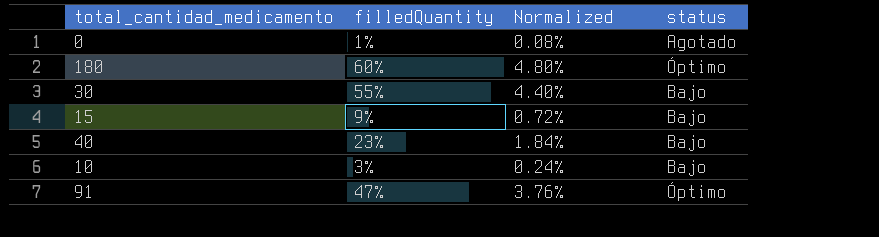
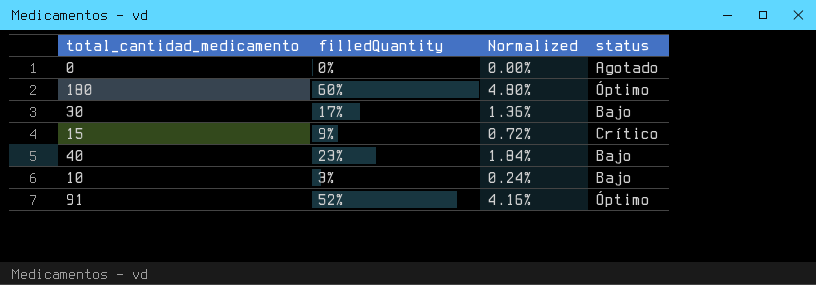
0 | filledQuantity: 1% -> 0%
0 | Normalized: 0.08% -> 0.00%
30 | filledQuantity: 55% -> 17%
30 | Normalized: 4.40% -> 1.36%
15 | status: Bajo -> Crítico
91 | filledQuantity: 47% -> 52%
91 | Normalized: 3.76% -> 4.16%

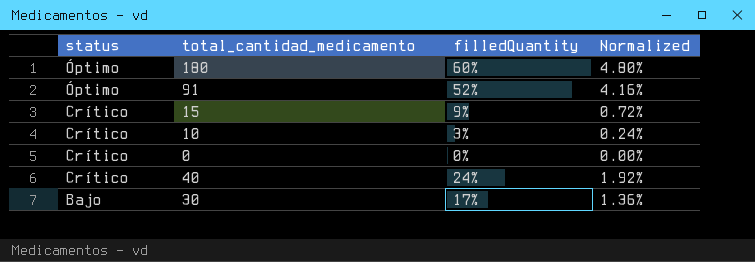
row order: none -> status descending
column status | position: 4 -> 1
10 | status: Bajo -> Crítico
0 | status: Agotado -> Crítico
40 | status: Bajo -> Crítico
40 | filledQuantity: 23% -> 24%
40 | Normalized: 1.84% -> 1.92%

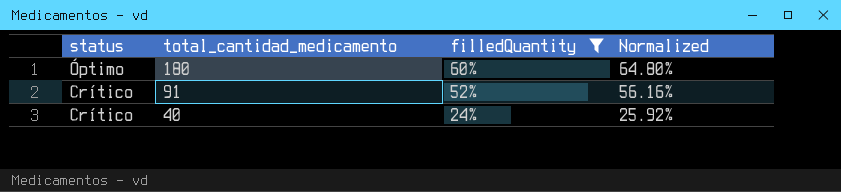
filter: none -> filledQuantity >= 24%
column Normalized | formula: [filledQuantity] * 0.08 -> [filledQuantity] * 1.08
91 | status: Óptimo -> Crítico

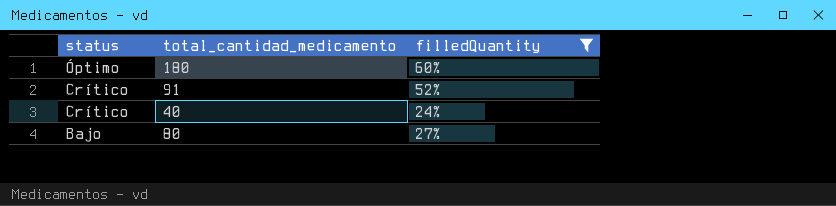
column Normalized | formula: [filledQuantity] * 1.08 -> none
row 80: none -> Bajo | 27%

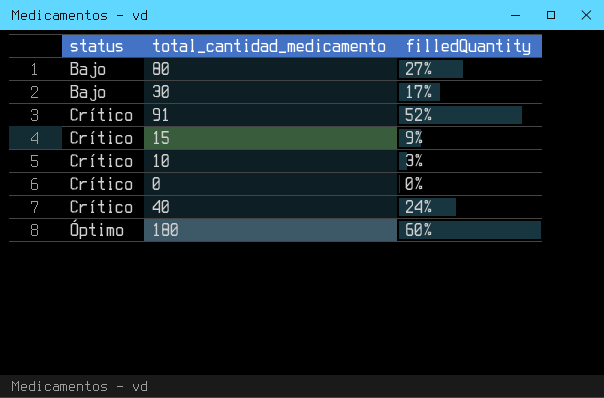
filter: filledQuantity >= 24% -> none
row order: status descending -> status ascending

